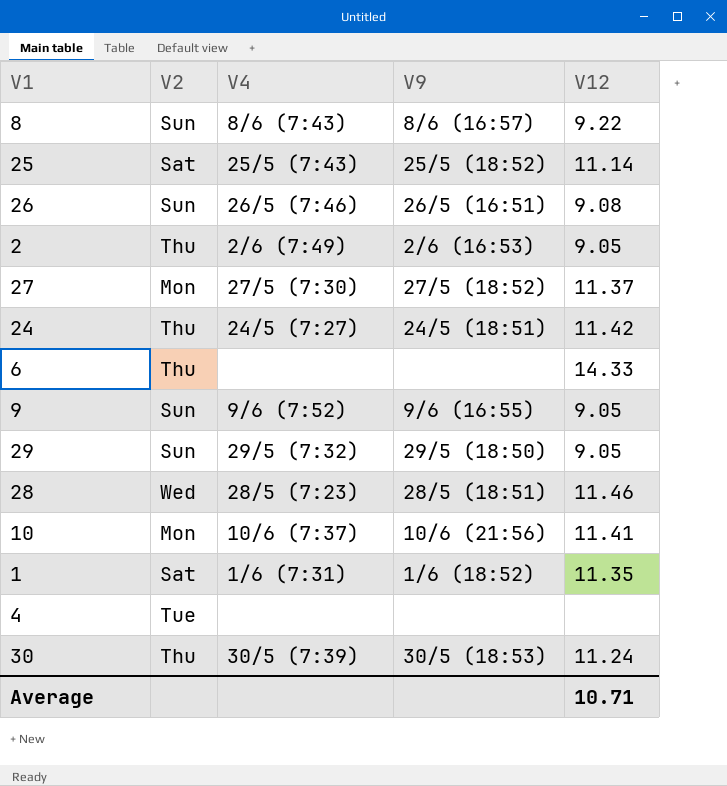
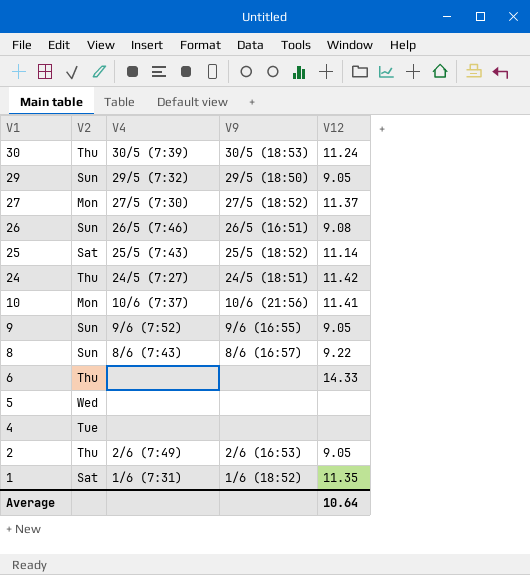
row order: none -> V1 descending
row 28: Wed | 28/5 (7:23) | 28/5 (18:51) | 11.46 -> none
row 5: none -> Wed | none | none | none
Average | V12: 10.71 -> 10.64

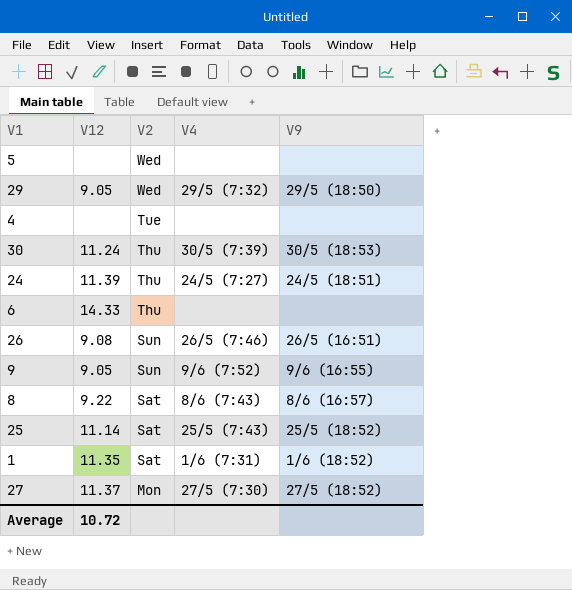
row order: V1 descending -> V2 descending
column V12 | position: 5 -> 2
row 10: Mon | 10/6 (7:37) | 10/6 (21:56) | 11.41 -> none
row 2: Thu | 2/6 (7:49) | 2/6 (16:53) | 9.05 -> none
29 | V2: Sun -> Wed
24 | V12: 11.42 -> 11.39
8 | V2: Sun -> Sat
Average | V12: 10.64 -> 10.72

